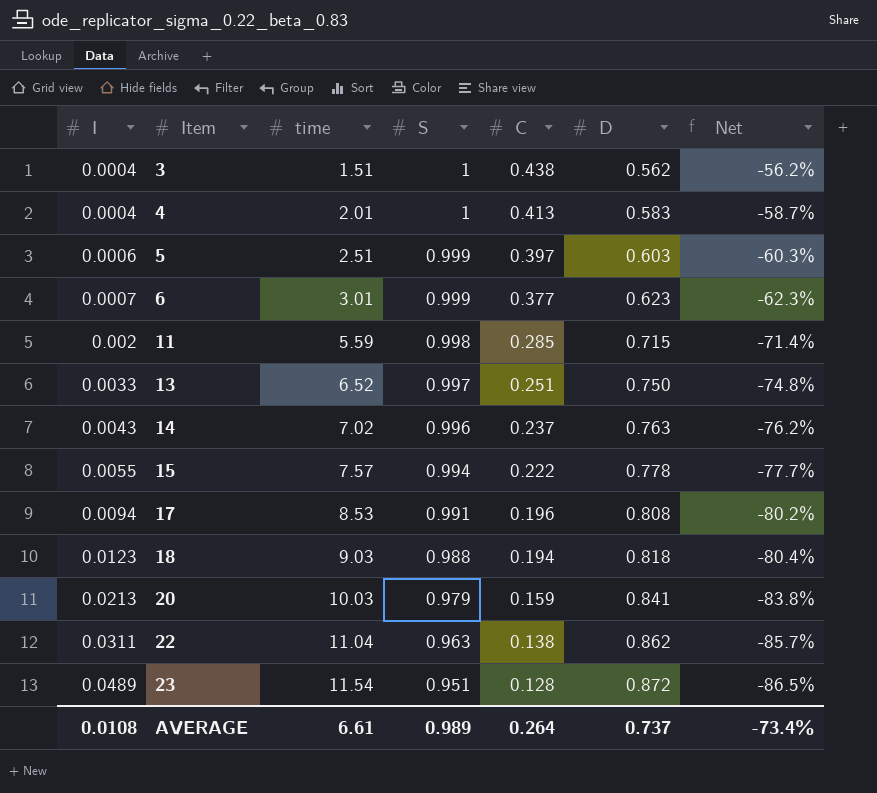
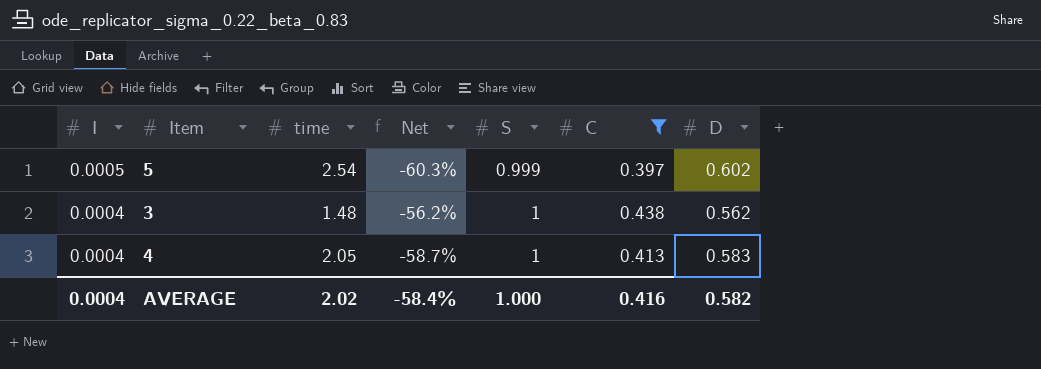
filter: none -> C >= 0.397
row order: I ascending -> I descending
column Net | position: 7 -> 4
5 | I: 0.0006 -> 0.0005
5 | time: 2.51 -> 2.54
5 | D: 0.603 -> 0.602
3 | time: 1.51 -> 1.48
4 | time: 2.01 -> 2.05
AVERAGE | I: 0.0108 -> 0.0004
AVERAGE | time: 6.61 -> 2.02
AVERAGE | Net: -73.4% -> -58.4%
AVERAGE | S: 0.989 -> 1.000
AVERAGE | C: 0.264 -> 0.416
AVERAGE | D: 0.737 -> 0.582

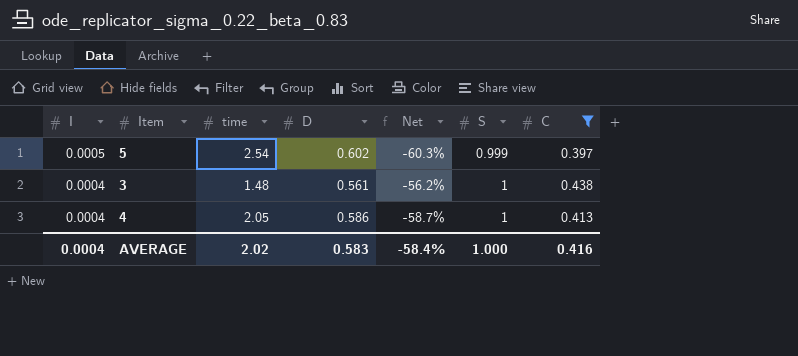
column D | position: 7 -> 4
3 | D: 0.562 -> 0.561
4 | D: 0.583 -> 0.586
AVERAGE | D: 0.582 -> 0.583

